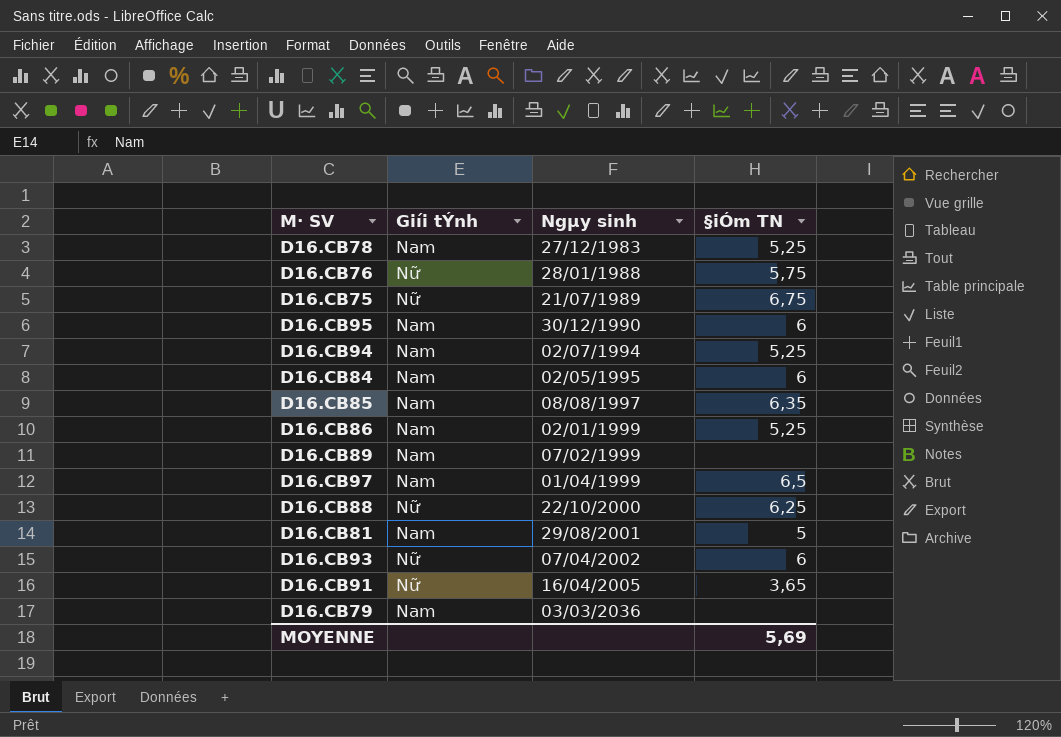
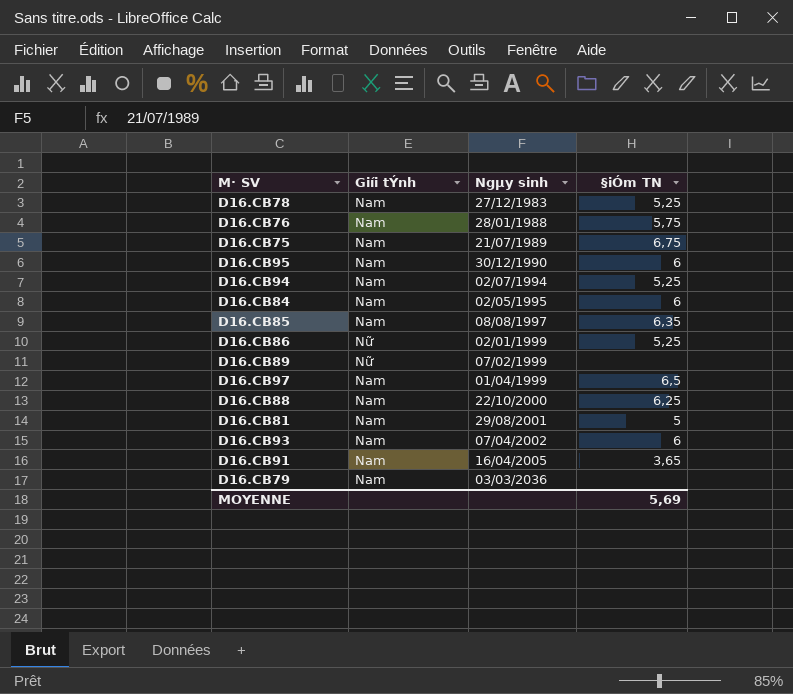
D16.CB76 | Giíi tÝnh: Nữ -> Nam
D16.CB75 | Giíi tÝnh: Nữ -> Nam
D16.CB86 | Giíi tÝnh: Nam -> Nữ
D16.CB89 | Giíi tÝnh: Nam -> Nữ
D16.CB88 | Giíi tÝnh: Nữ -> Nam
D16.CB93 | Giíi tÝnh: Nữ -> Nam
D16.CB91 | Giíi tÝnh: Nữ -> Nam

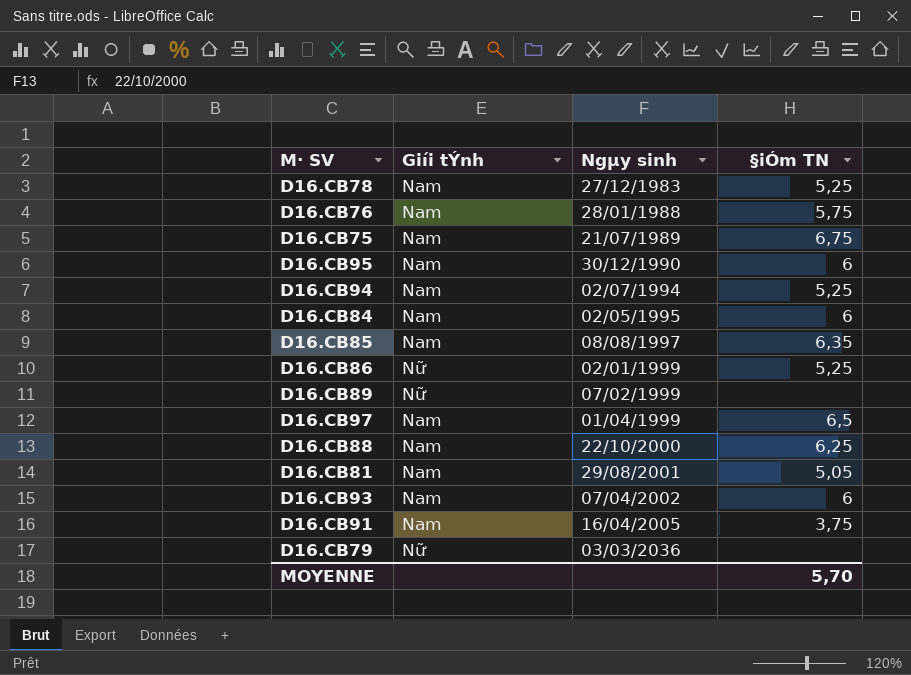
D16.CB81 | §iÓm TN: 5 -> 5,05
D16.CB91 | §iÓm TN: 3,65 -> 3,75
D16.CB79 | Giíi tÝnh: Nam -> Nữ
MOYENNE | §iÓm TN: 5,69 -> 5,70

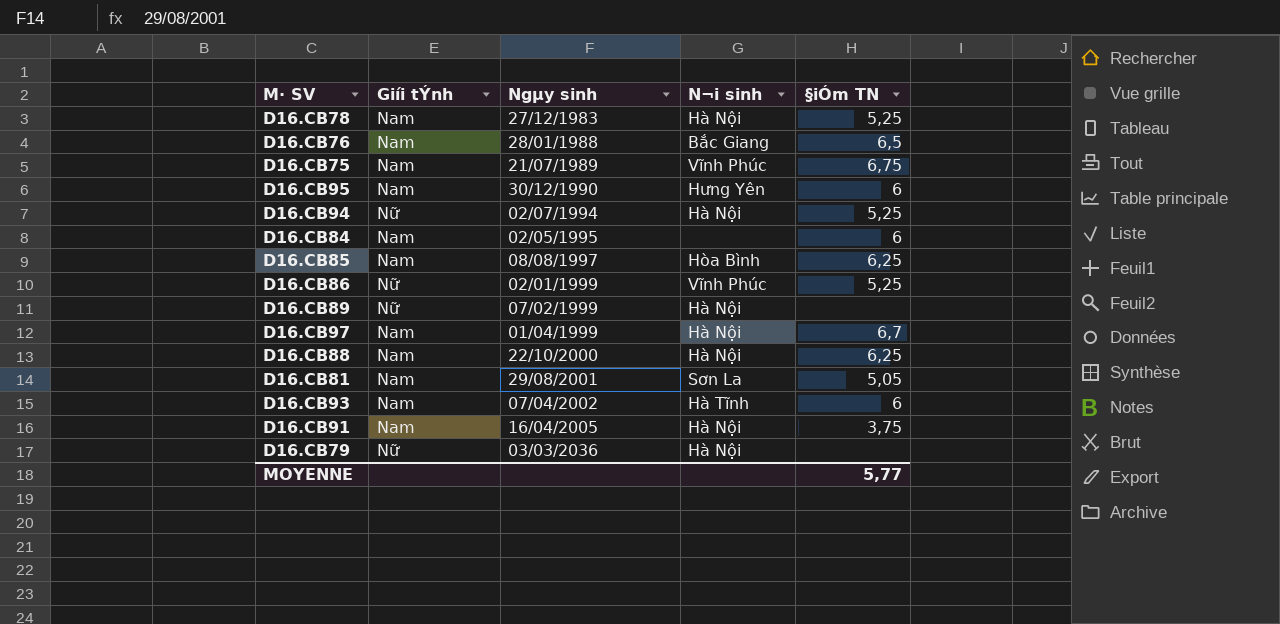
column N¬i sinh | position: none -> 4
D16.CB76 | §iÓm TN: 5,75 -> 6,5
D16.CB94 | Giíi tÝnh: Nam -> Nữ
D16.CB85 | §iÓm TN: 6,35 -> 6,25
D16.CB97 | §iÓm TN: 6,5 -> 6,7
MOYENNE | §iÓm TN: 5,70 -> 5,77

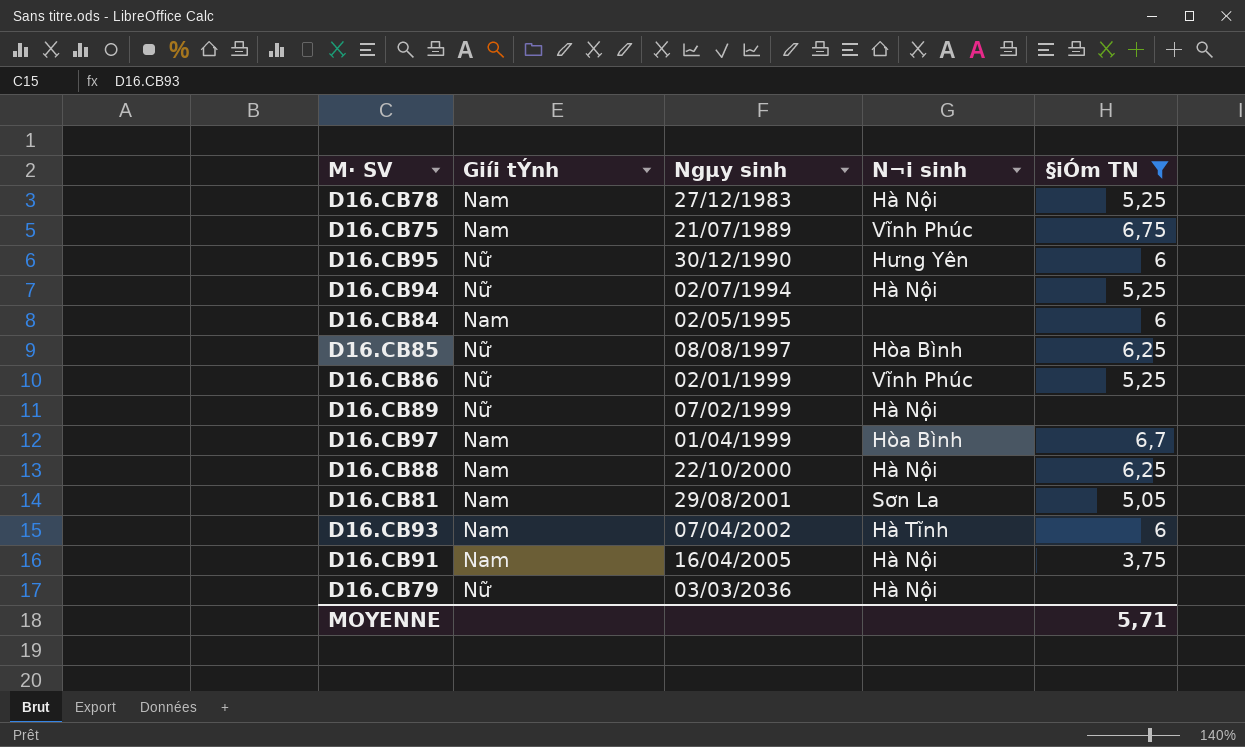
filter: none -> §iÓm TN != 6,5
D16.CB95 | Giíi tÝnh: Nam -> Nữ
D16.CB85 | Giíi tÝnh: Nam -> Nữ
D16.CB97 | N¬i sinh: Hà Nội -> Hòa Bình
MOYENNE | §iÓm TN: 5,77 -> 5,71

